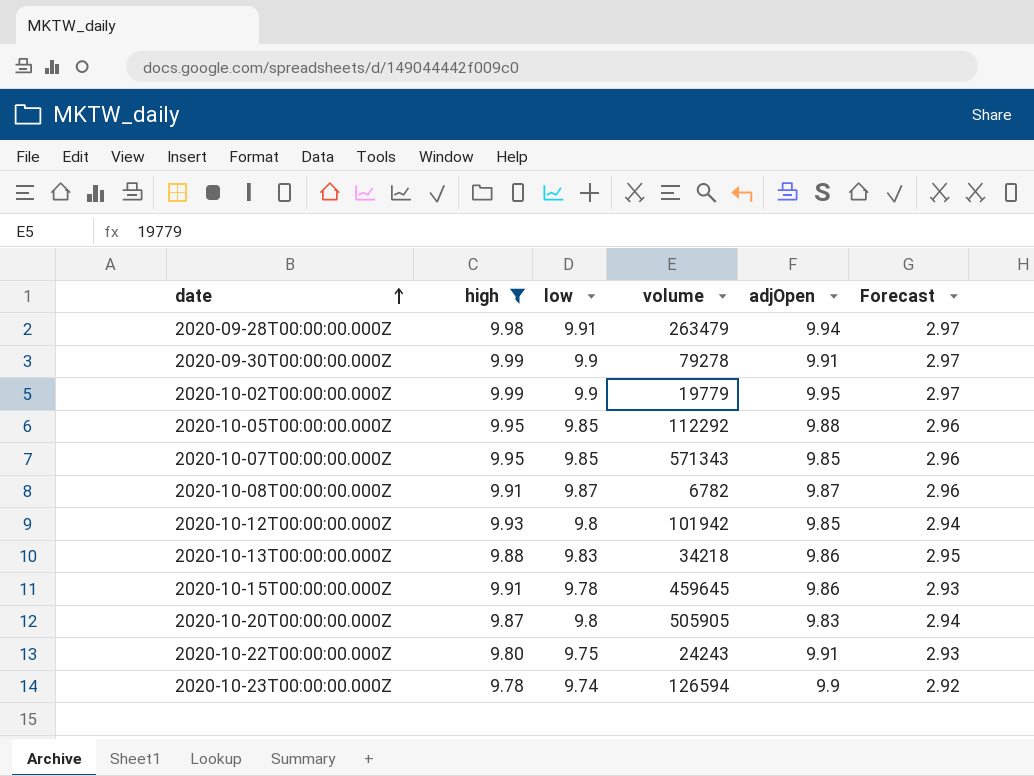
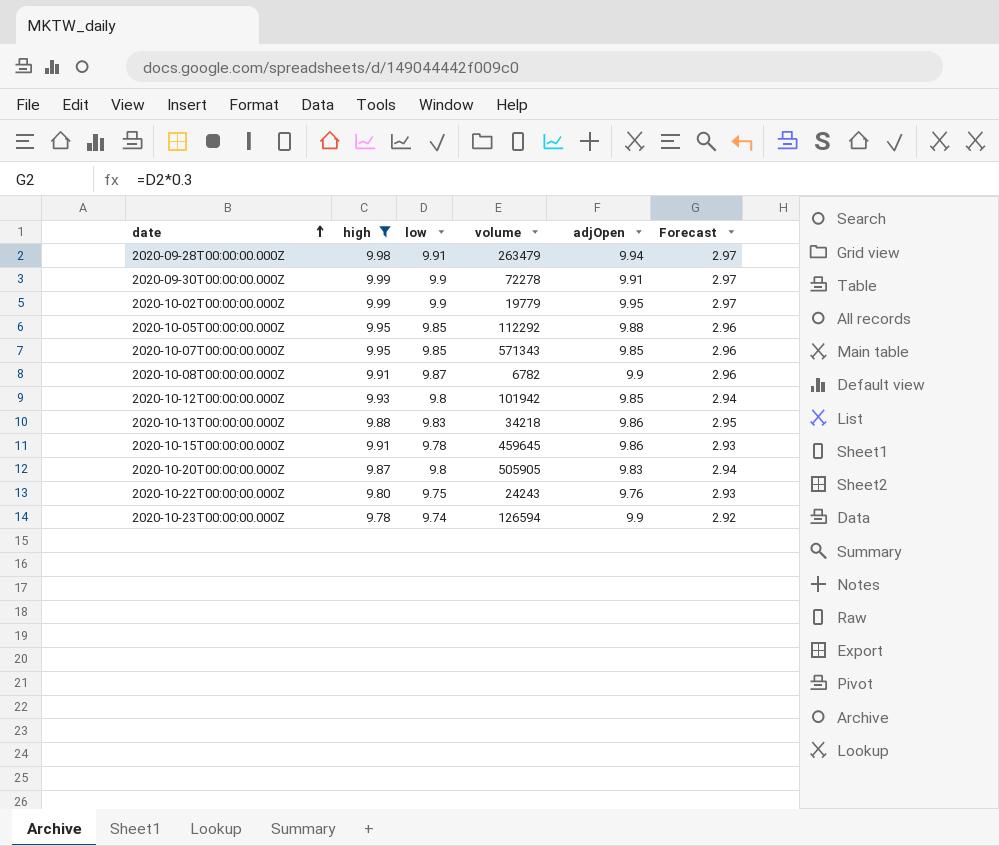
2020-09-30T00:00:00.000Z | volume: 79278 -> 72278
2020-10-08T00:00:00.000Z | adjOpen: 9.87 -> 9.9
2020-10-22T00:00:00.000Z | adjOpen: 9.91 -> 9.76

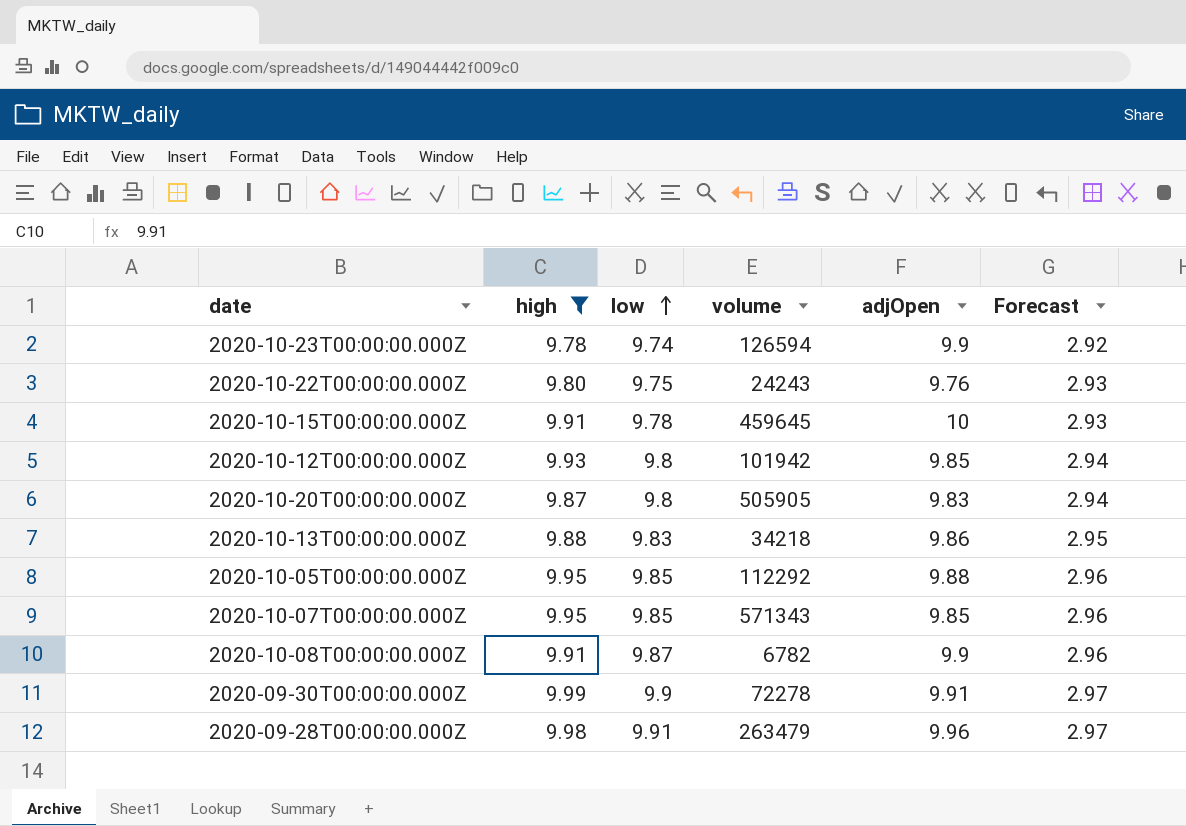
row order: date ascending -> low ascending
row 2020-10-02T00:00:00.000Z: 9.99 | 9.9 | 19779 | 9.95 | 2.97 -> none
2020-10-15T00:00:00.000Z | adjOpen: 9.86 -> 10
2020-09-28T00:00:00.000Z | adjOpen: 9.94 -> 9.96

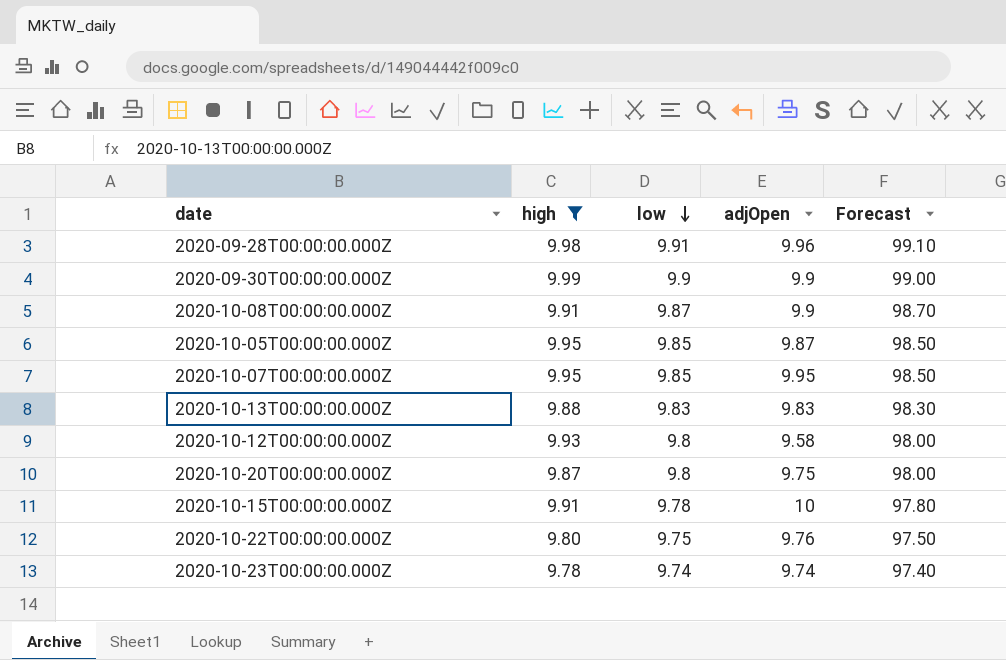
row order: low ascending -> low descending
column volume | position: 4 -> none
column Forecast | formula: [low] * 0.3 -> [low] * 10
2020-09-30T00:00:00.000Z | adjOpen: 9.91 -> 9.9
2020-10-05T00:00:00.000Z | adjOpen: 9.88 -> 9.87
2020-10-07T00:00:00.000Z | adjOpen: 9.85 -> 9.95
2020-10-13T00:00:00.000Z | adjOpen: 9.86 -> 9.83
2020-10-12T00:00:00.000Z | adjOpen: 9.85 -> 9.58
2020-10-20T00:00:00.000Z | adjOpen: 9.83 -> 9.75
2020-10-23T00:00:00.000Z | adjOpen: 9.9 -> 9.74

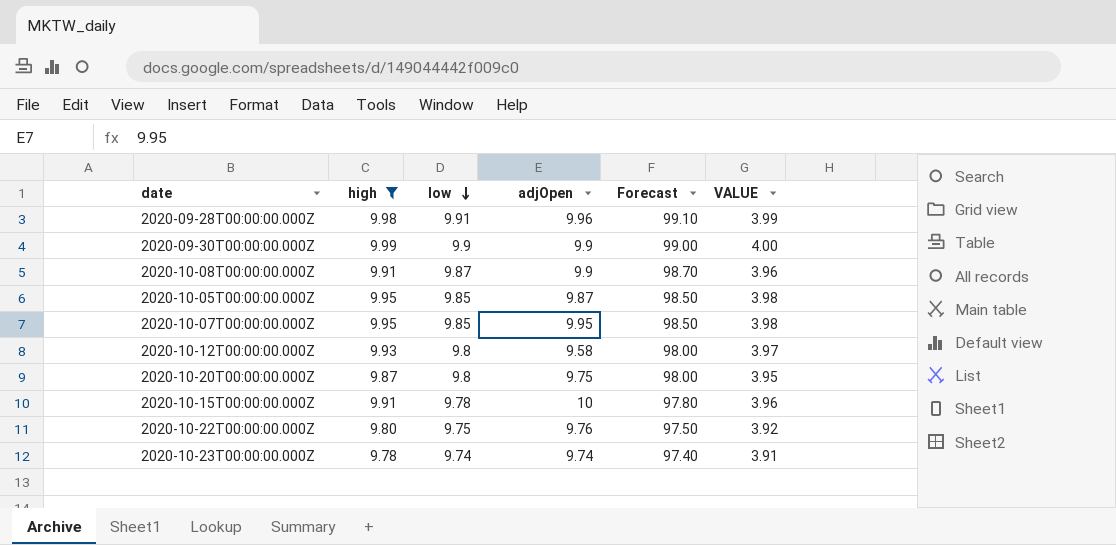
column VALUE | formula: none -> [high] * 0.4
row 2020-10-13T00:00:00.000Z: 9.88 | 9.83 | 9.83 | 98.30 -> none

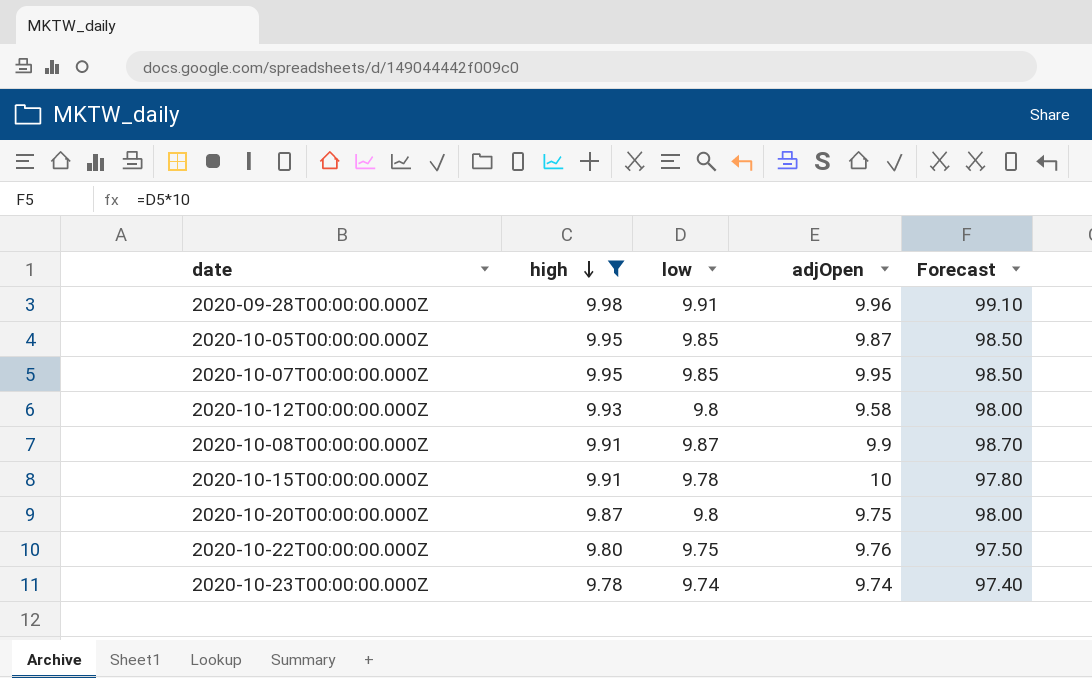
row order: low descending -> high descending
column VALUE | formula: [high] * 0.4 -> none
row 2020-09-30T00:00:00.000Z: 9.99 | 9.9 | 9.9 | 99.00 | 4.00 -> none

